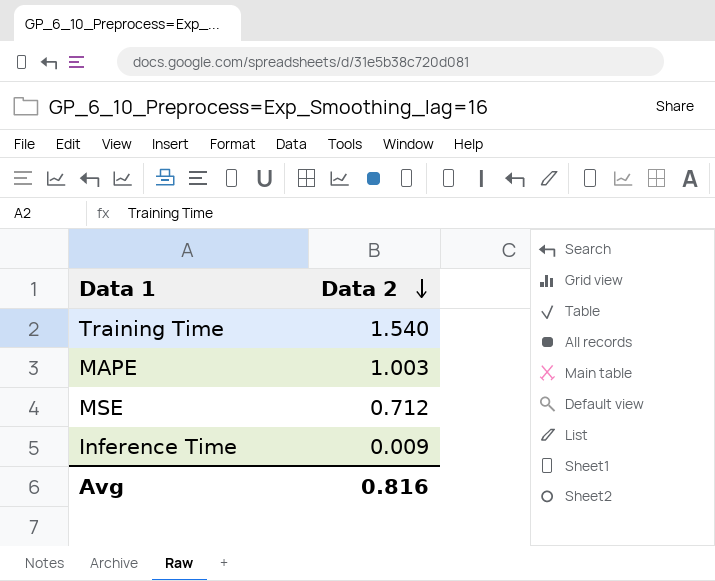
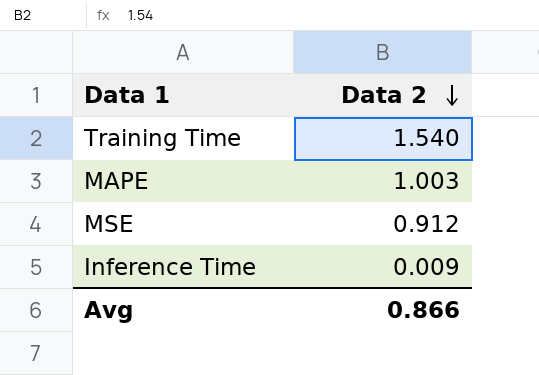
MSE | Data 2: 0.712 -> 0.912
Avg | Data 2: 0.816 -> 0.866

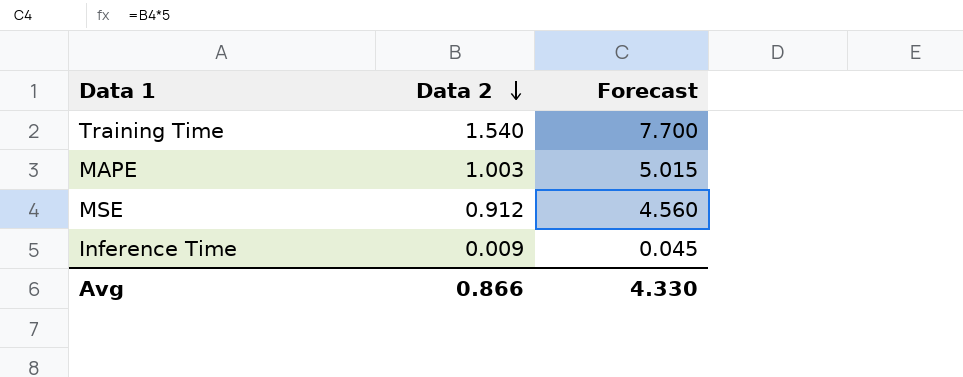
column Forecast | formula: none -> [Data 2] * 5

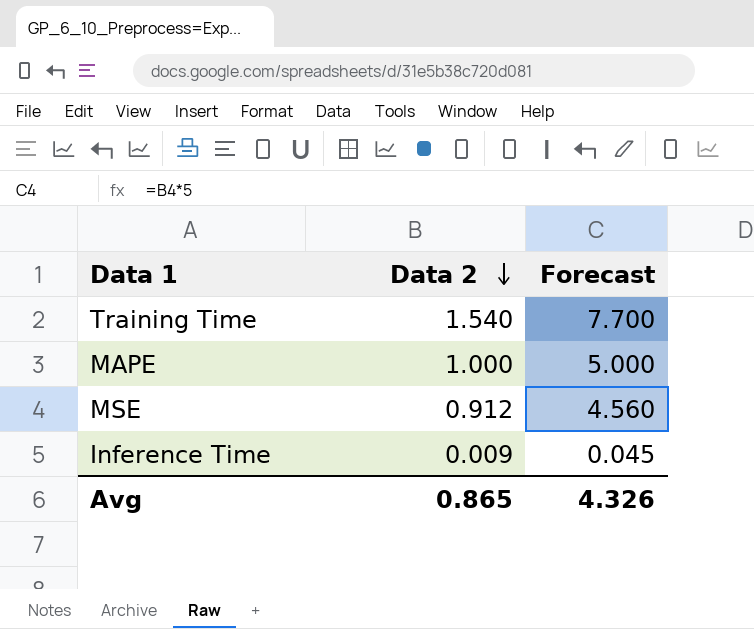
MAPE | Data 2: 1.003 -> 1.000
MAPE | Forecast: 5.015 -> 5.000
Avg | Data 2: 0.866 -> 0.865
Avg | Forecast: 4.330 -> 4.326

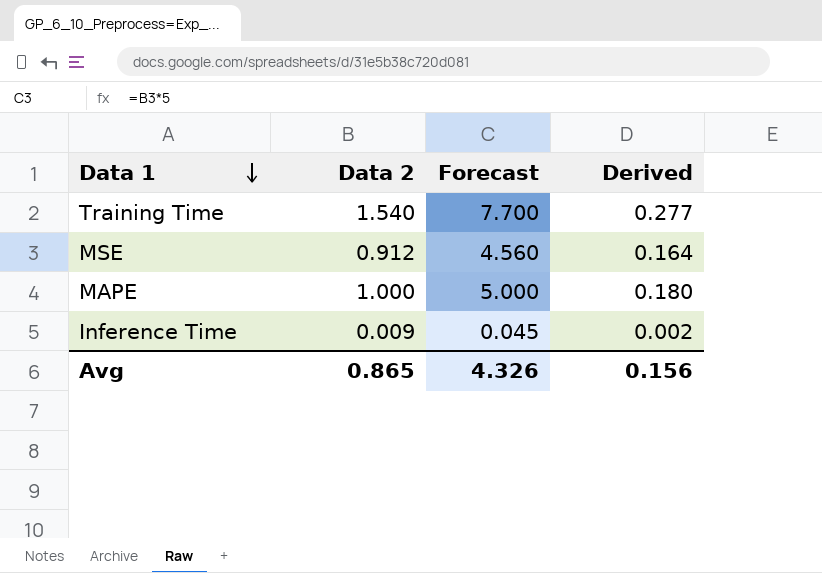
row order: Data 2 descending -> Data 1 descending
column Derived | formula: none -> [Data 2] * 0.18

